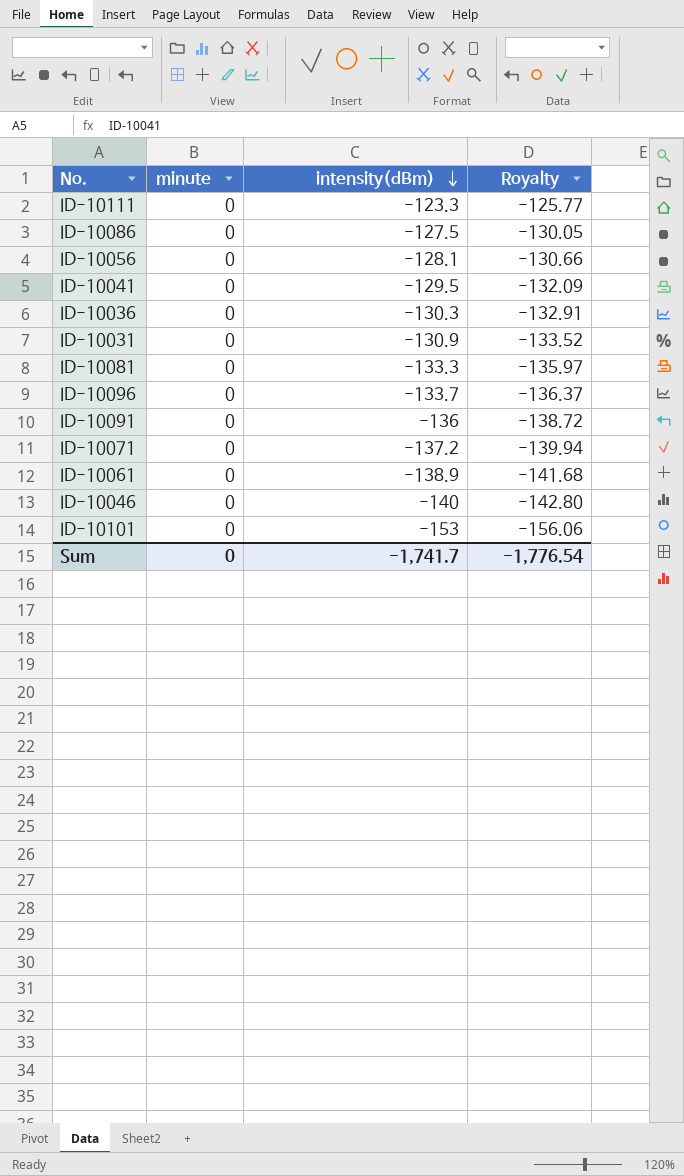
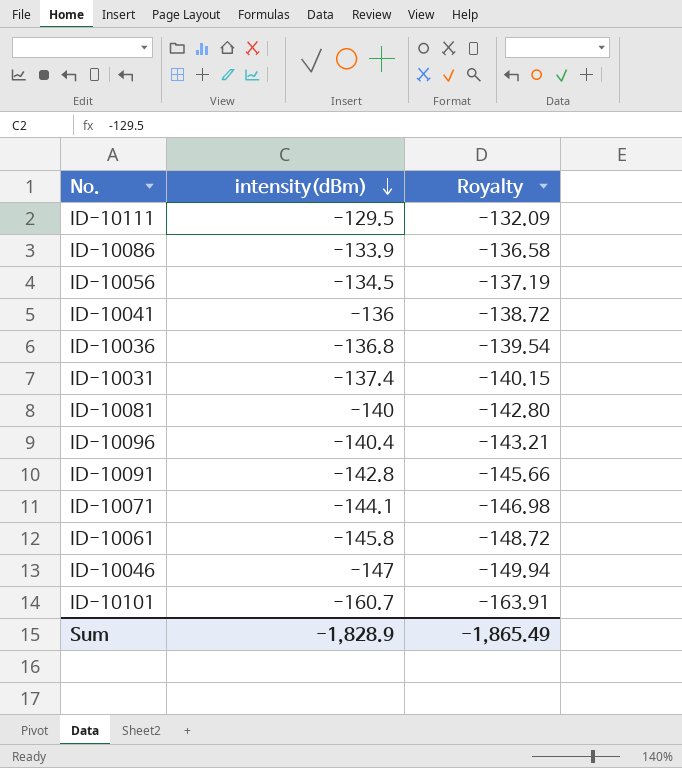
column minute | position: 2 -> none
ID-10111 | intensity(dBm): -123.3 -> -129.5
ID-10111 | Royalty: -125.77 -> -132.09
ID-10086 | intensity(dBm): -127.5 -> -133.9
ID-10086 | Royalty: -130.05 -> -136.58
ID-10056 | intensity(dBm): -128.1 -> -134.5
ID-10056 | Royalty: -130.66 -> -137.19
ID-10041 | intensity(dBm): -129.5 -> -136
ID-10041 | Royalty: -132.09 -> -138.72
ID-10036 | intensity(dBm): -130.3 -> -136.8
ID-10036 | Royalty: -132.91 -> -139.54
ID-10031 | intensity(dBm): -130.9 -> -137.4
ID-10031 | Royalty: -133.52 -> -140.15
ID-10081 | intensity(dBm): -133.3 -> -140
ID-10081 | Royalty: -135.97 -> -142.80
ID-10096 | intensity(dBm): -133.7 -> -140.4
ID-10096 | Royalty: -136.37 -> -143.21
ID-10091 | intensity(dBm): -136 -> -142.8
ID-10091 | Royalty: -138.72 -> -145.66
ID-10071 | intensity(dBm): -137.2 -> -144.1
ID-10071 | Royalty: -139.94 -> -146.98
ID-10061 | intensity(dBm): -138.9 -> -145.8
ID-10061 | Royalty: -141.68 -> -148.72
ID-10046 | intensity(dBm): -140 -> -147
ID-10046 | Royalty: -142.80 -> -149.94
ID-10101 | intensity(dBm): -153 -> -160.7
ID-10101 | Royalty: -156.06 -> -163.91
Sum | intensity(dBm): -1,741.7 -> -1,828.9
Sum | Royalty: -1,776.54 -> -1,865.49

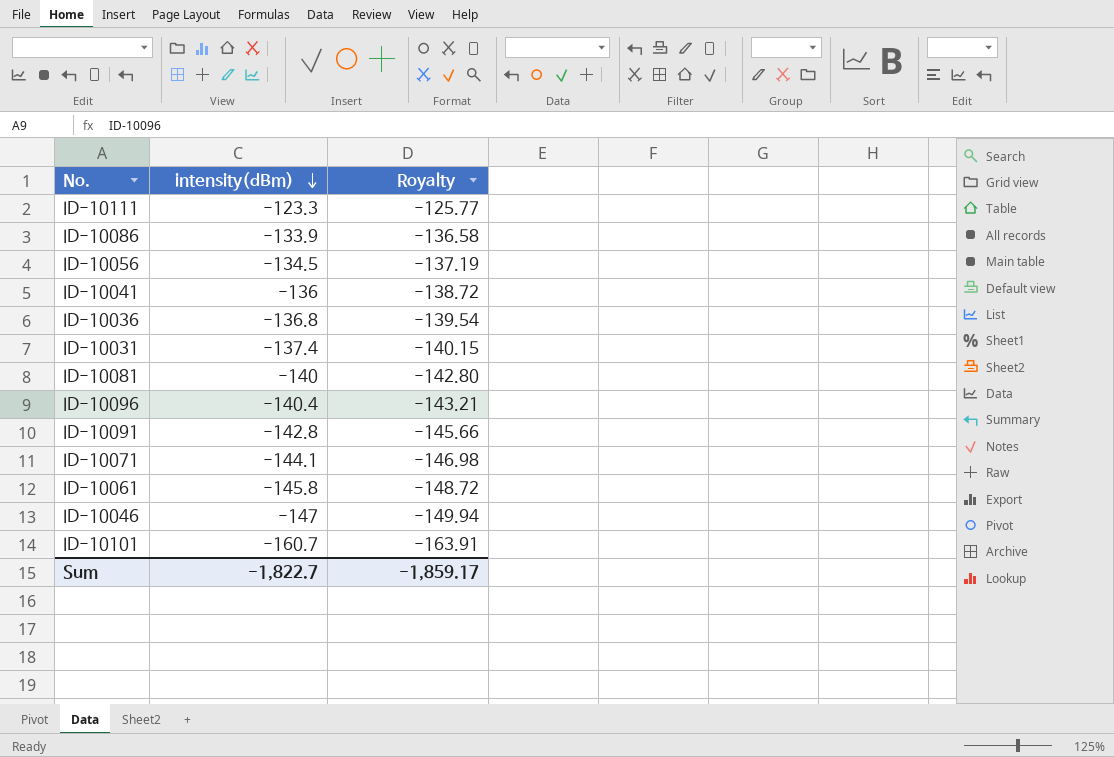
ID-10111 | intensity(dBm): -129.5 -> -123.3
ID-10111 | Royalty: -132.09 -> -125.77
Sum | intensity(dBm): -1,828.9 -> -1,822.7
Sum | Royalty: -1,865.49 -> -1,859.17

